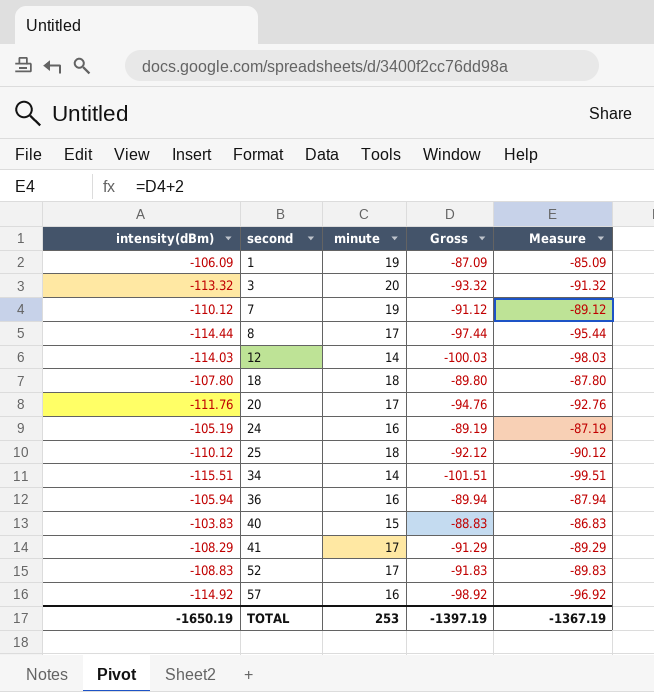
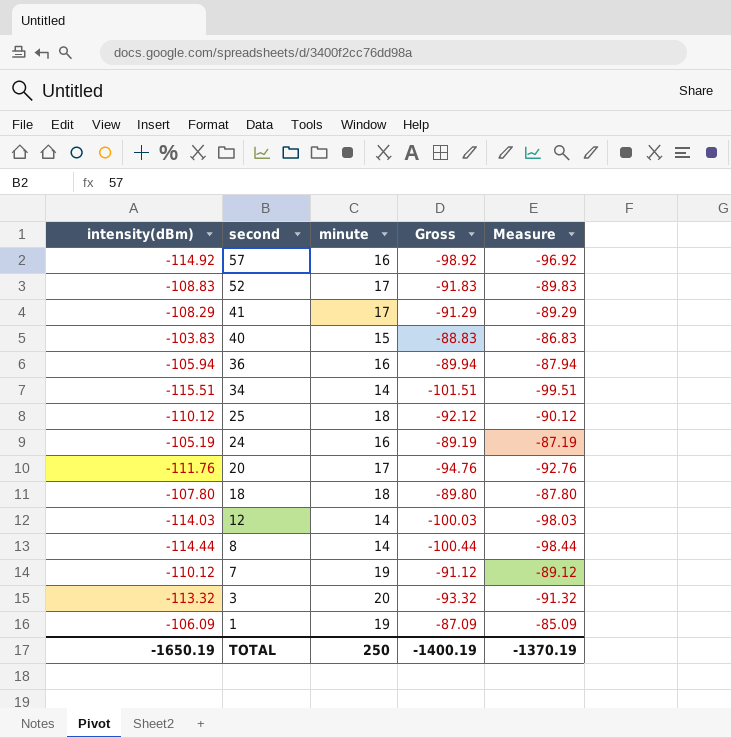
row order: second ascending -> second descending
8 | minute: 17 -> 14
8 | Gross: -97.44 -> -100.44
8 | Measure: -95.44 -> -98.44
TOTAL | minute: 253 -> 250
TOTAL | Gross: -1397.19 -> -1400.19
TOTAL | Measure: -1367.19 -> -1370.19

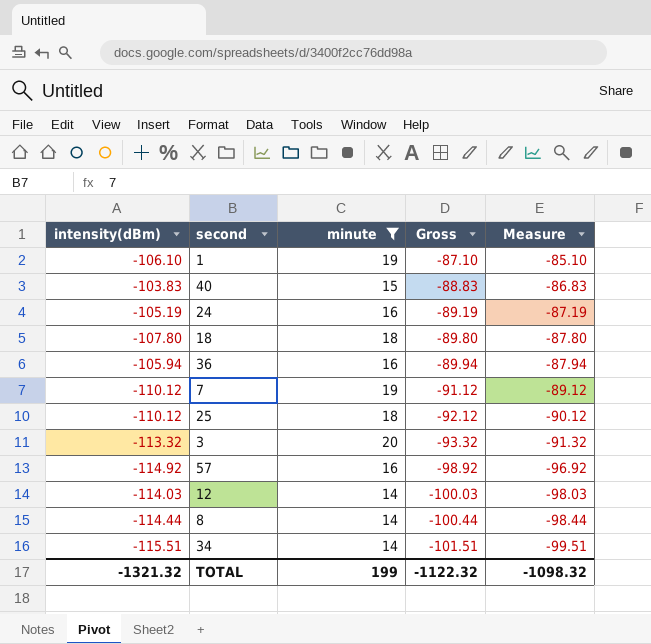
filter: none -> minute != 17
row order: second descending -> Gross descending
1 | intensity(dBm): -106.09 -> -106.10
1 | Gross: -87.09 -> -87.10
1 | Measure: -85.09 -> -85.10
TOTAL | intensity(dBm): -1650.19 -> -1321.32
TOTAL | minute: 250 -> 199
TOTAL | Gross: -1400.19 -> -1122.32
TOTAL | Measure: -1370.19 -> -1098.32

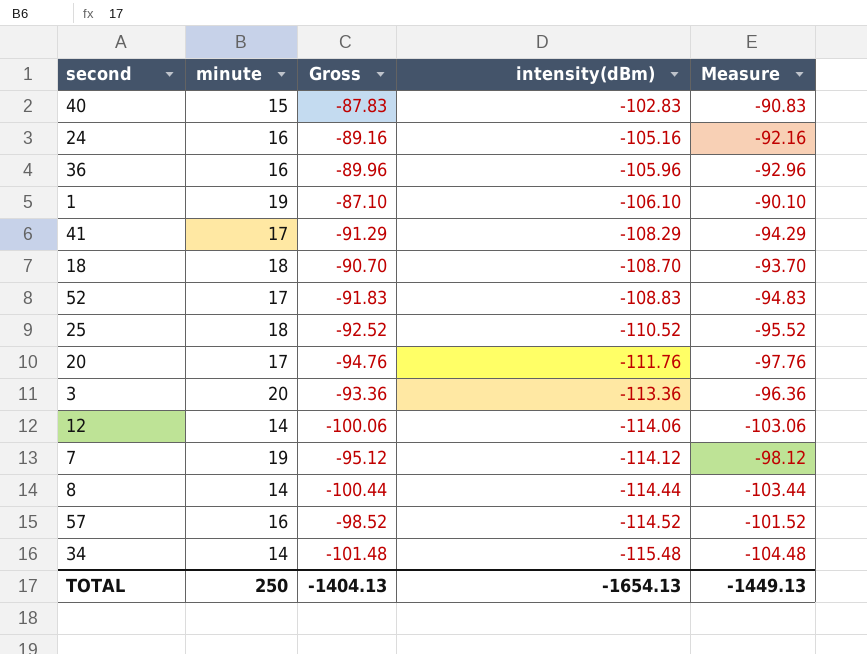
filter: minute != 17 -> none
row order: Gross descending -> intensity(dBm) descending
column intensity(dBm) | position: 1 -> 4
column Measure | formula: [Gross] + 2 -> [Gross] - 3
40 | Gross: -88.83 -> -87.83
40 | intensity(dBm): -103.83 -> -102.83
24 | Gross: -89.19 -> -89.16
24 | intensity(dBm): -105.19 -> -105.16
36 | Gross: -89.94 -> -89.96
36 | intensity(dBm): -105.94 -> -105.96
18 | Gross: -89.80 -> -90.70
18 | intensity(dBm): -107.80 -> -108.70
25 | Gross: -92.12 -> -92.52
25 | intensity(dBm): -110.12 -> -110.52
3 | Gross: -93.32 -> -93.36
3 | intensity(dBm): -113.32 -> -113.36
12 | Gross: -100.03 -> -100.06
12 | intensity(dBm): -114.03 -> -114.06
7 | Gross: -91.12 -> -95.12
7 | intensity(dBm): -110.12 -> -114.12
57 | Gross: -98.92 -> -98.52
57 | intensity(dBm): -114.92 -> -114.52
34 | Gross: -101.51 -> -101.48
34 | intensity(dBm): -115.51 -> -115.48
TOTAL | minute: 199 -> 250
TOTAL | Gross: -1122.32 -> -1404.13
TOTAL | intensity(dBm): -1321.32 -> -1654.13
TOTAL | Measure: -1098.32 -> -1449.13

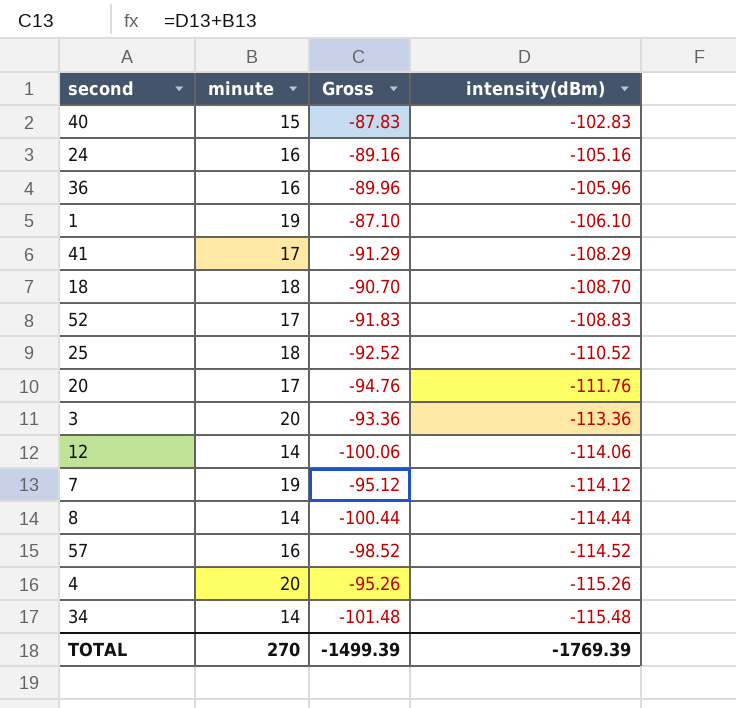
column Measure | formula: [Gross] - 3 -> none
row 4: none -> 20 | -95.26 | -115.26
TOTAL | minute: 250 -> 270
TOTAL | Gross: -1404.13 -> -1499.39
TOTAL | intensity(dBm): -1654.13 -> -1769.39

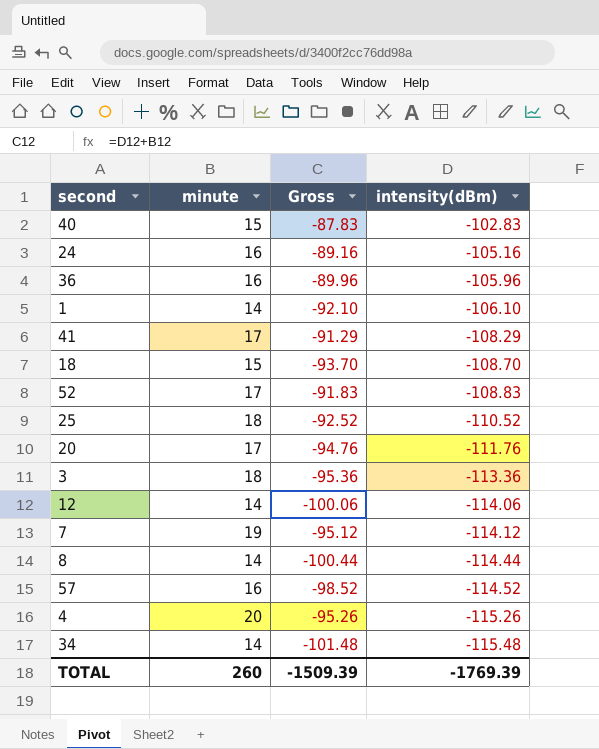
1 | minute: 19 -> 14
1 | Gross: -87.10 -> -92.10
18 | minute: 18 -> 15
18 | Gross: -90.70 -> -93.70
3 | minute: 20 -> 18
3 | Gross: -93.36 -> -95.36
TOTAL | minute: 270 -> 260
TOTAL | Gross: -1499.39 -> -1509.39

